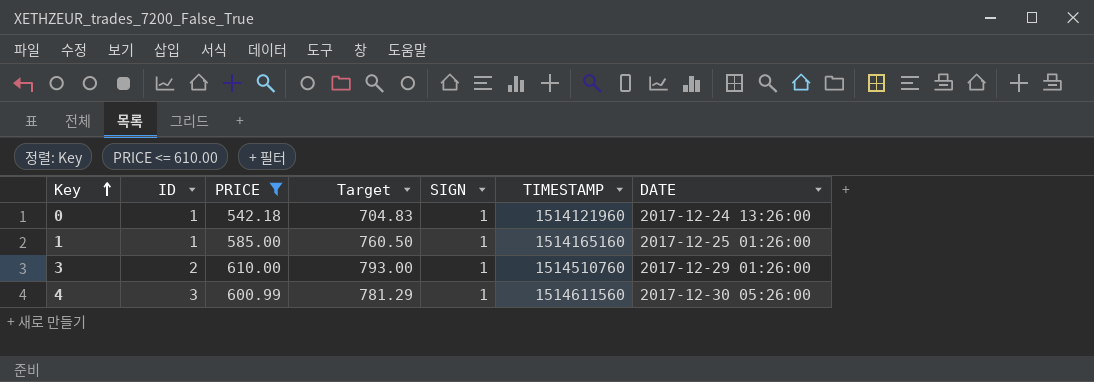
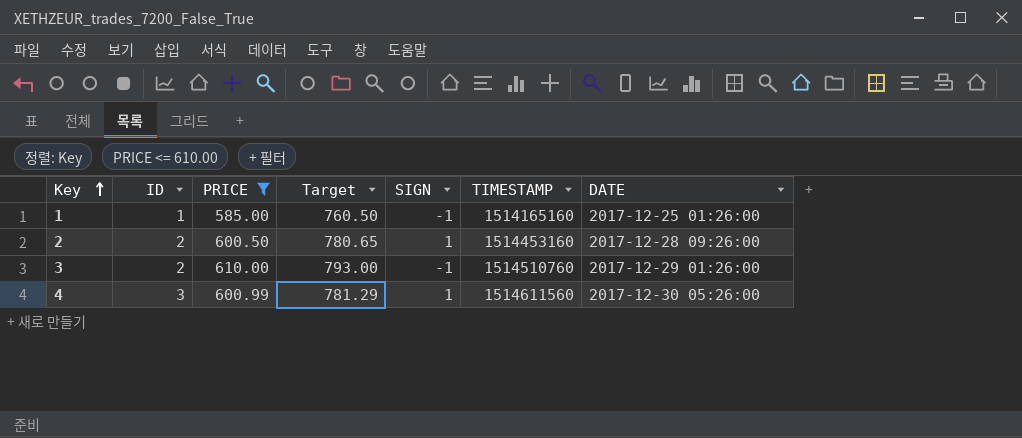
row 0: 1 | 542.18 | 704.83 | 1 | 1514121960 | 2017-12-24 13:26:00 -> none
1 | SIGN: 1 -> -1
row 2: none -> 2 | 600.50 | 780.65 | 1 | 1514453160 | 2017-12-28 09:26:00
3 | SIGN: 1 -> -1

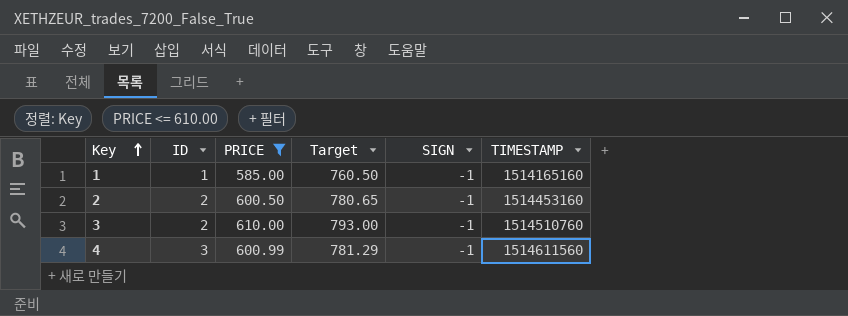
column DATE | position: 7 -> none
2 | SIGN: 1 -> -1
4 | SIGN: 1 -> -1

